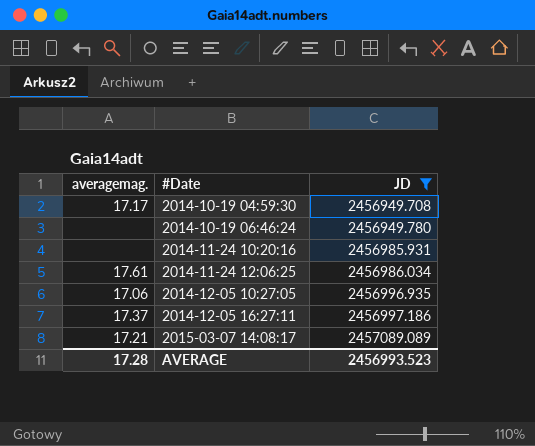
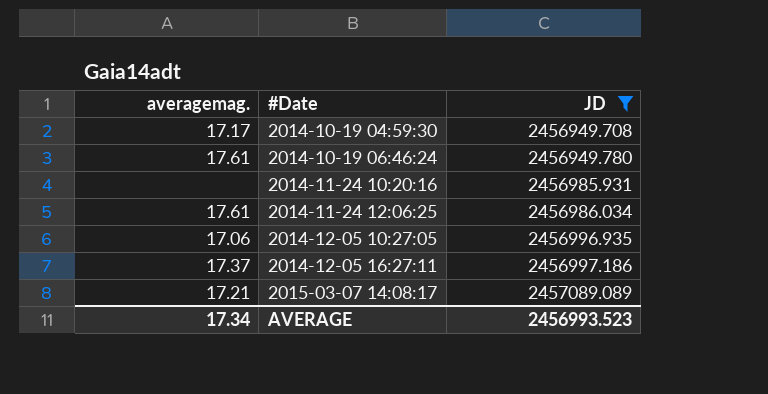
2014-10-19 06:46:24 | averagemag.: none -> 17.61
AVERAGE | averagemag.: 17.28 -> 17.34

